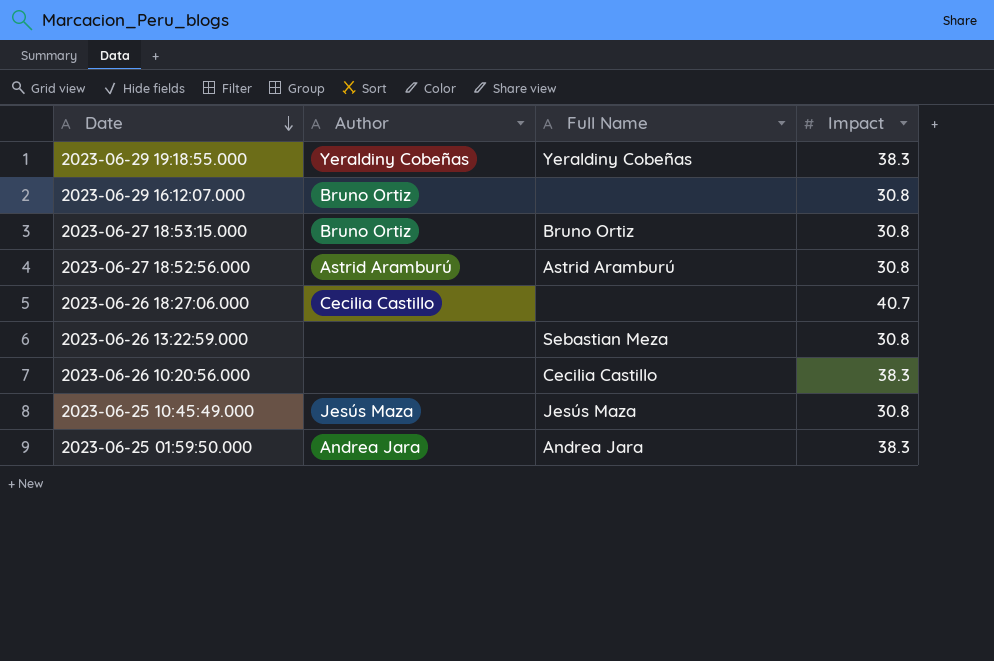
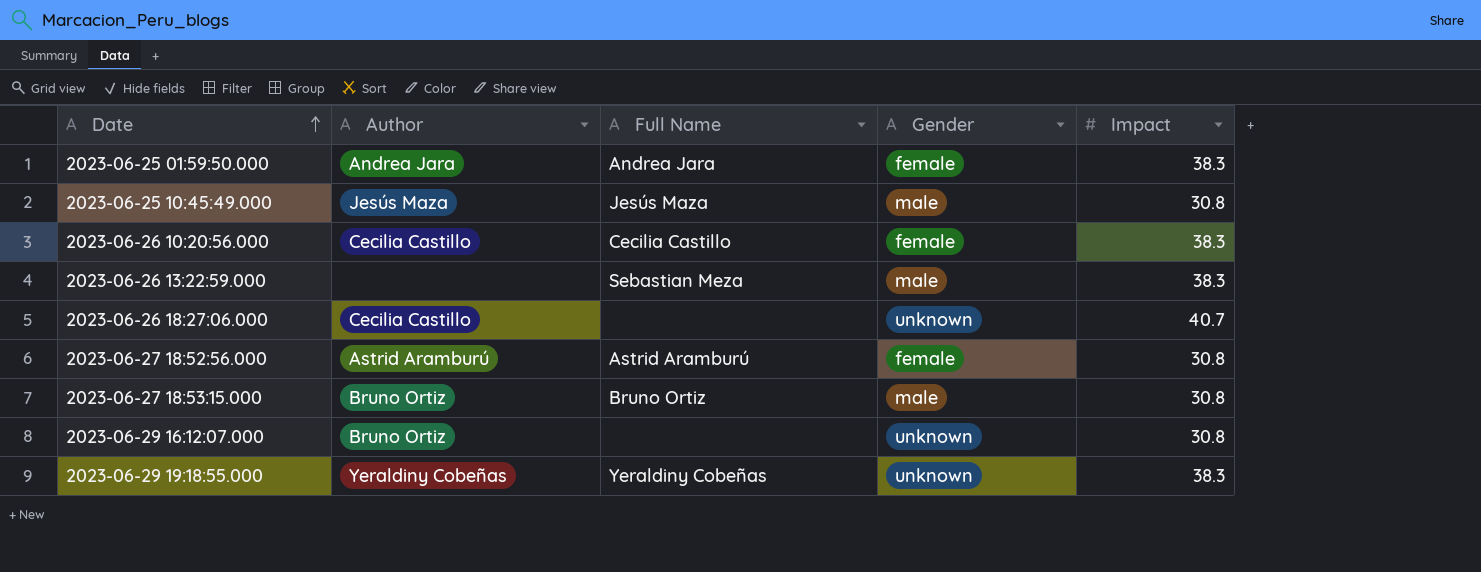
row order: Date descending -> Date ascending
column Gender | position: none -> 4
2023-06-26 10:20:56.000 | Author: none -> Cecilia Castillo
2023-06-26 13:22:59.000 | Impact: 30.8 -> 38.3

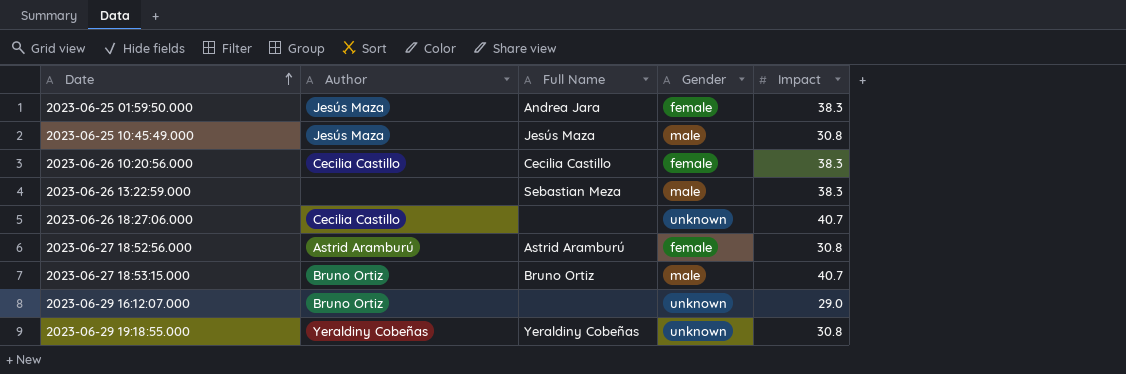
2023-06-25 01:59:50.000 | Author: Andrea Jara -> Jesús Maza
2023-06-27 18:53:15.000 | Impact: 30.8 -> 40.7
2023-06-29 16:12:07.000 | Impact: 30.8 -> 29.0
2023-06-29 19:18:55.000 | Impact: 38.3 -> 30.8

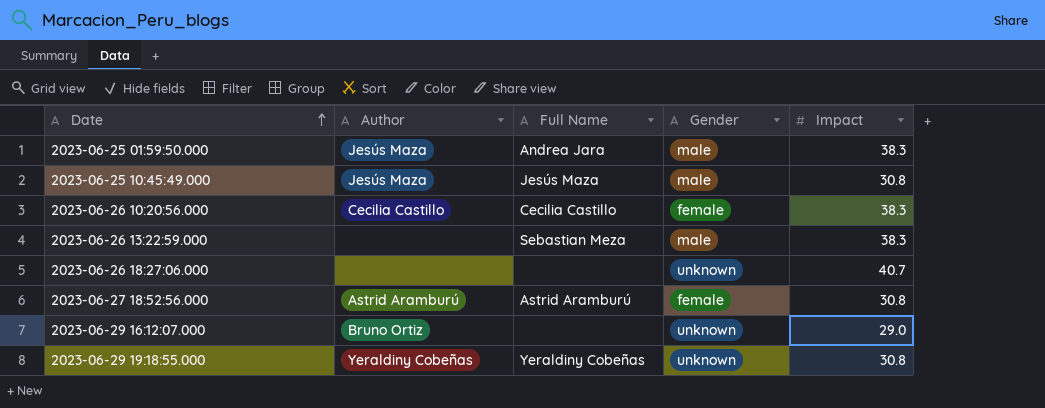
row 2023-06-27 18:53:15.000: Bruno Ortiz | Bruno Ortiz | male | 40.7 -> none
2023-06-25 01:59:50.000 | Gender: female -> male
2023-06-26 18:27:06.000 | Author: Cecilia Castillo -> none

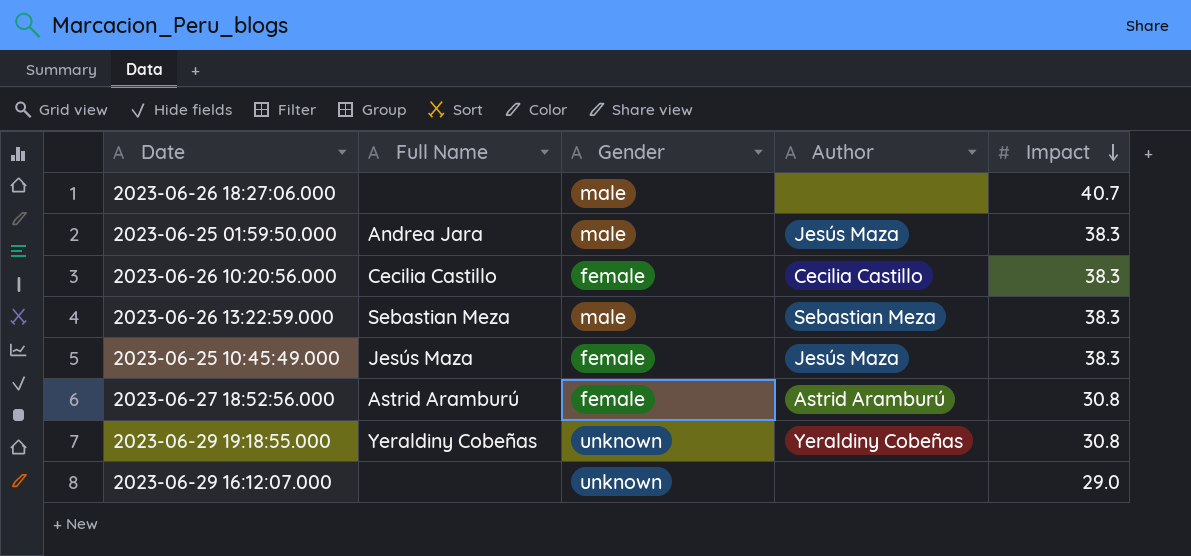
row order: Date ascending -> Impact descending
column Author | position: 2 -> 4
2023-06-26 18:27:06.000 | Gender: unknown -> male
2023-06-26 13:22:59.000 | Author: none -> Sebastian Meza
2023-06-25 10:45:49.000 | Gender: male -> female
2023-06-25 10:45:49.000 | Impact: 30.8 -> 38.3
2023-06-29 16:12:07.000 | Author: Bruno Ortiz -> none

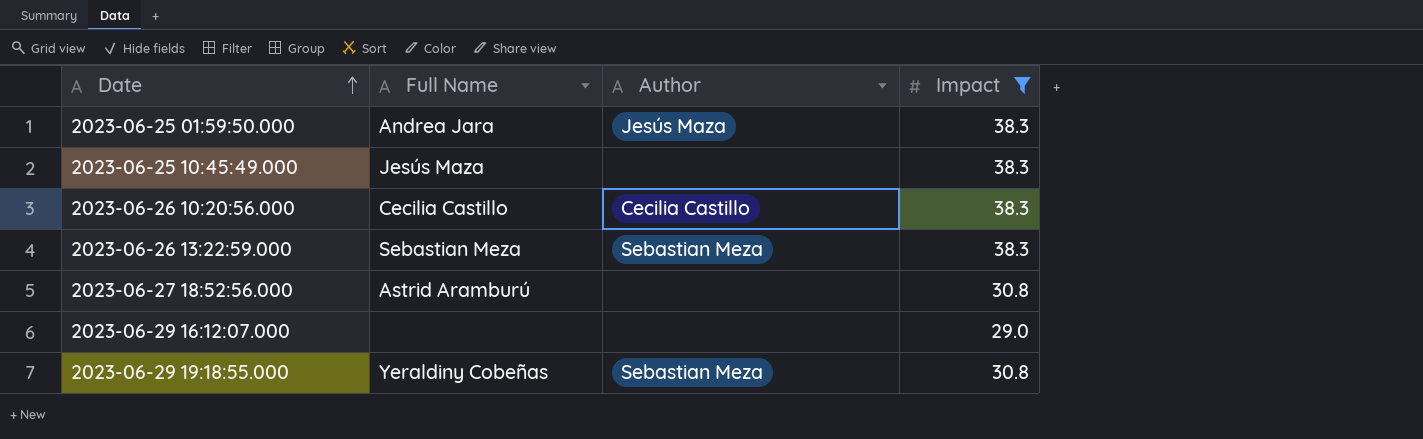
filter: none -> Impact != 40.7
row order: Impact descending -> Date ascending
column Gender | position: 3 -> none
2023-06-25 10:45:49.000 | Author: Jesús Maza -> none
2023-06-27 18:52:56.000 | Author: Astrid Aramburú -> none
2023-06-29 19:18:55.000 | Author: Yeraldiny Cobeñas -> Sebastian Meza

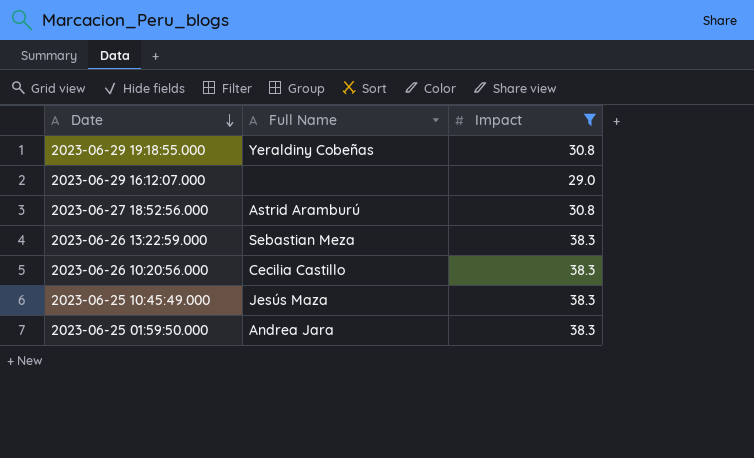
row order: Date ascending -> Date descending
column Author | position: 3 -> none

